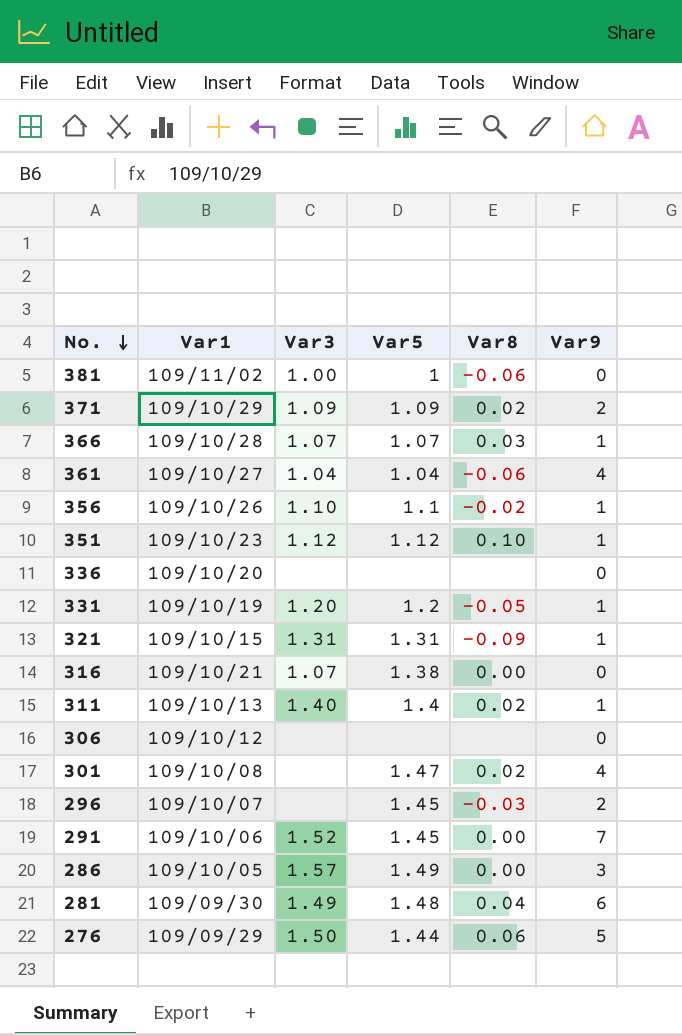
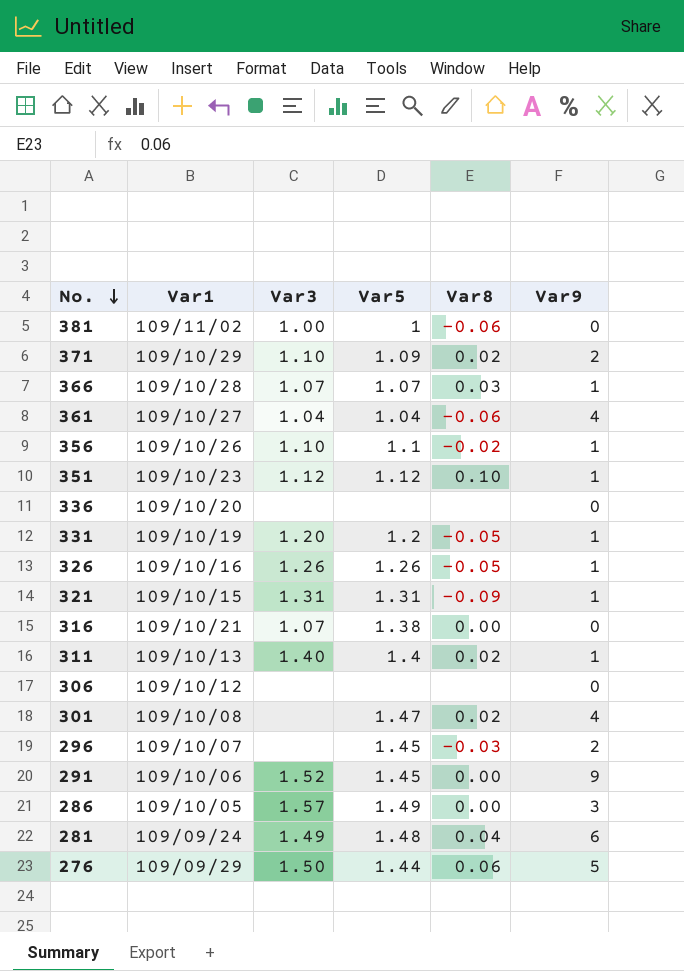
371 | Var3: 1.09 -> 1.10
row 326: none -> 109/10/16 | 1.26 | 1.26 | -0.05 | 1
291 | Var9: 7 -> 9
281 | Var1: 109/09/30 -> 109/09/24

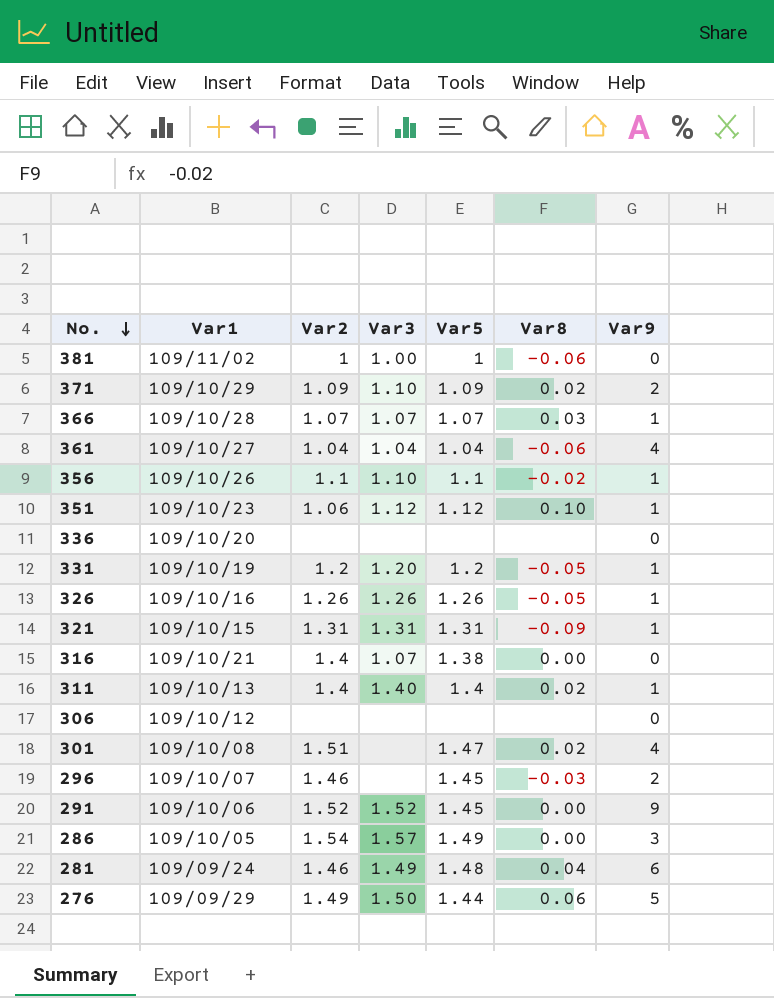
column Var2 | position: none -> 3

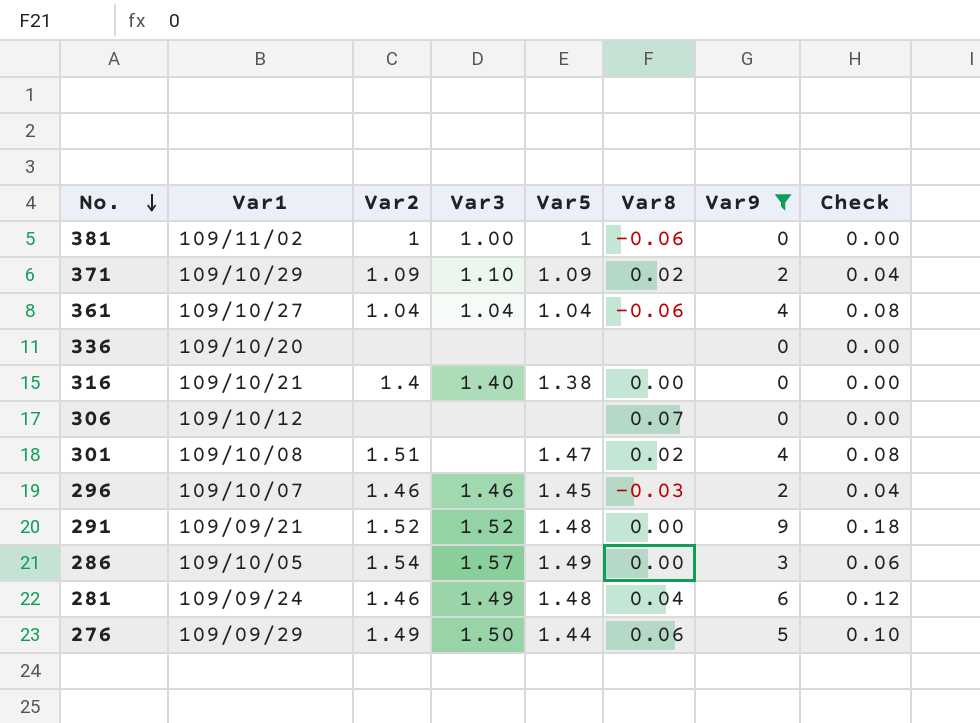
filter: none -> Var9 != 1
column Check | formula: none -> [Var9] * 0.02
316 | Var3: 1.07 -> 1.40
306 | Var8: none -> 0.07
296 | Var3: none -> 1.46
291 | Var1: 109/10/06 -> 109/09/21
291 | Var5: 1.45 -> 1.48

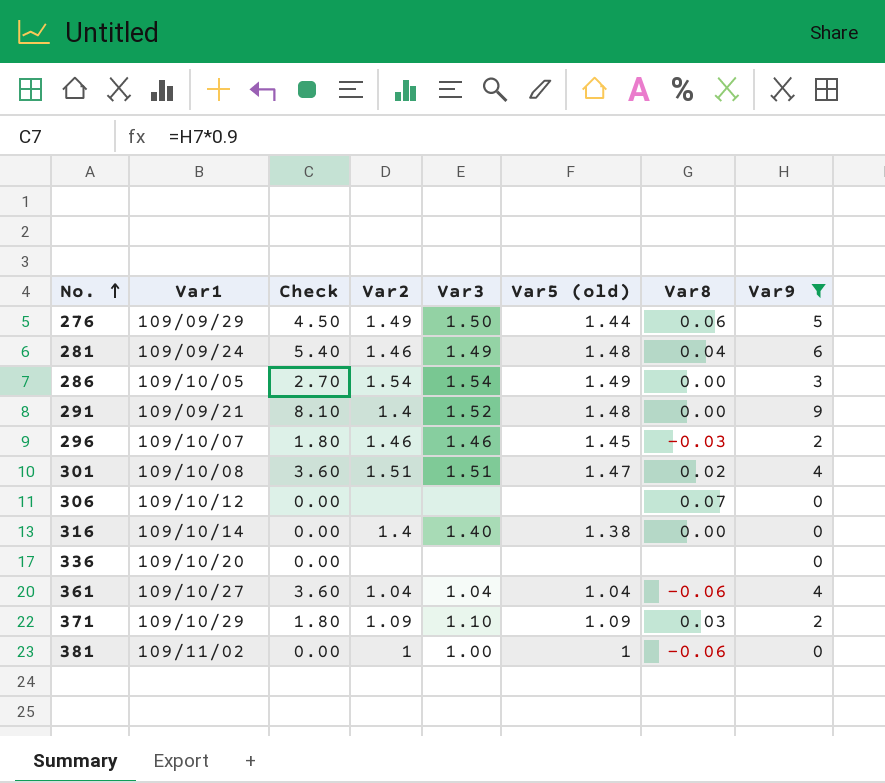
row order: No. descending -> No. ascending
column Check | formula: [Var9] * 0.02 -> [Var9] * 0.9
column Check | position: 8 -> 3
column name: Var5 -> Var5 (old)
286 | Var3: 1.57 -> 1.54
291 | Var2: 1.52 -> 1.4
301 | Var3: none -> 1.51
316 | Var1: 109/10/21 -> 109/10/14
371 | Var8: 0.02 -> 0.03

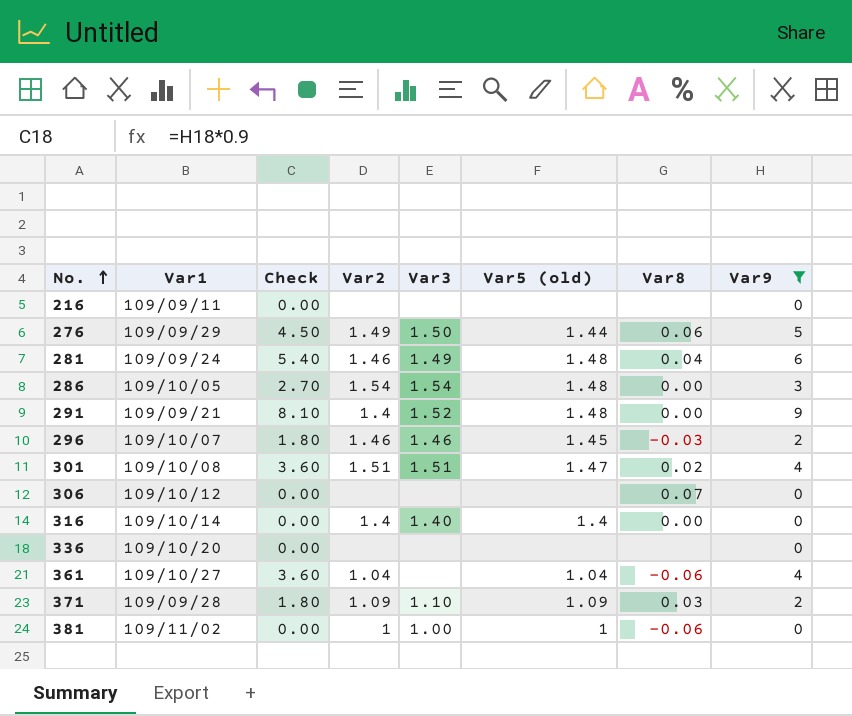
row 216: none -> 109/09/11 | 0.00 | none | none | none | none | 0
286 | Var5 (old): 1.49 -> 1.48
316 | Var5 (old): 1.38 -> 1.4
361 | Var3: 1.04 -> none
371 | Var1: 109/10/29 -> 109/09/28

